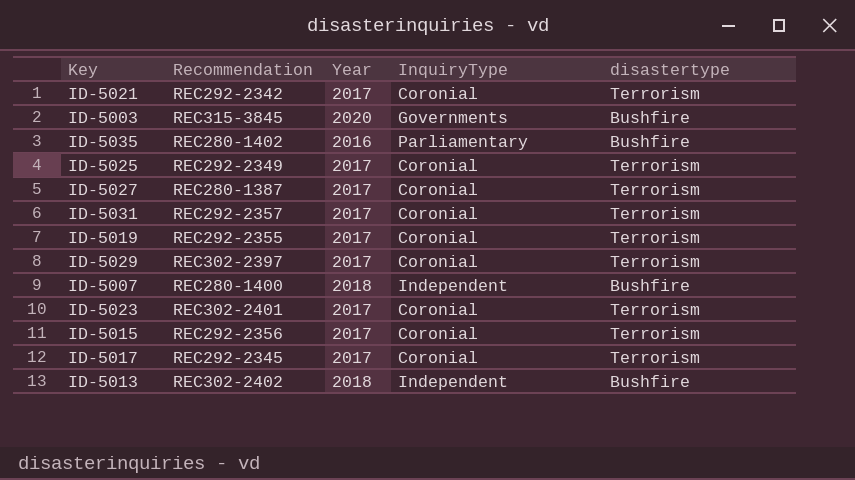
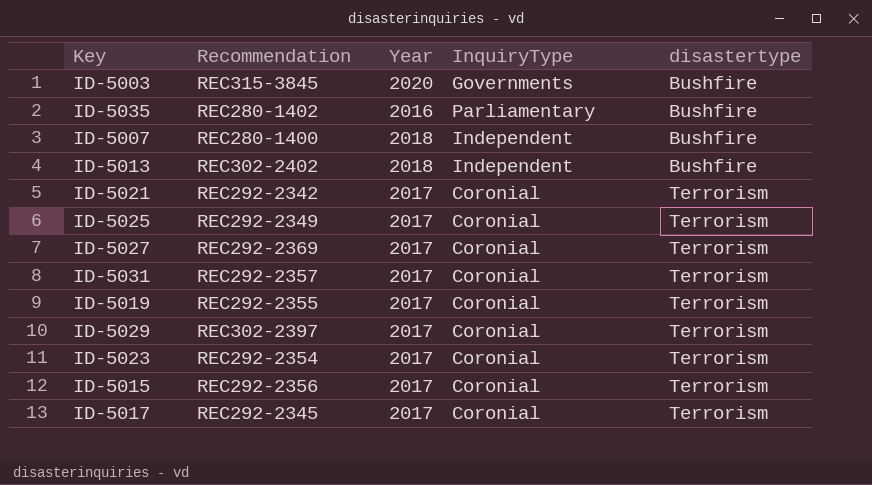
row order: none -> disastertype ascending
ID-5027 | Recommendation: REC280-1387 -> REC292-2369
ID-5023 | Recommendation: REC302-2401 -> REC292-2354

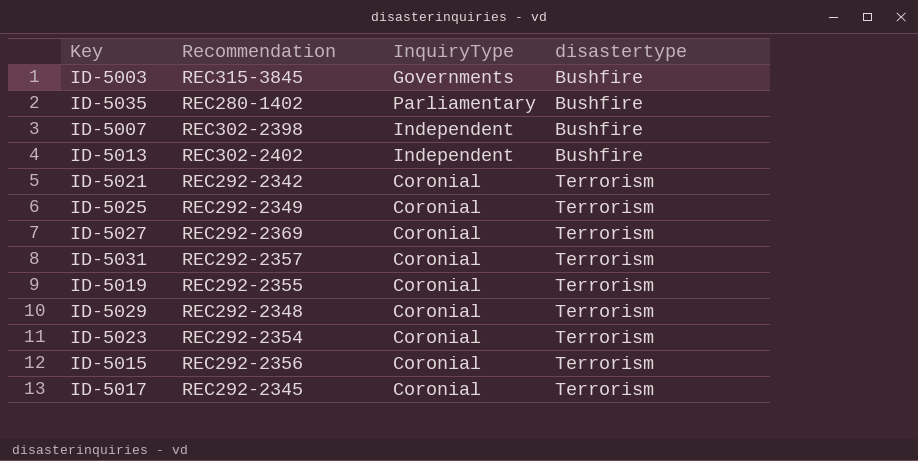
column Year | position: 3 -> none
ID-5007 | Recommendation: REC280-1400 -> REC302-2398
ID-5029 | Recommendation: REC302-2397 -> REC292-2348

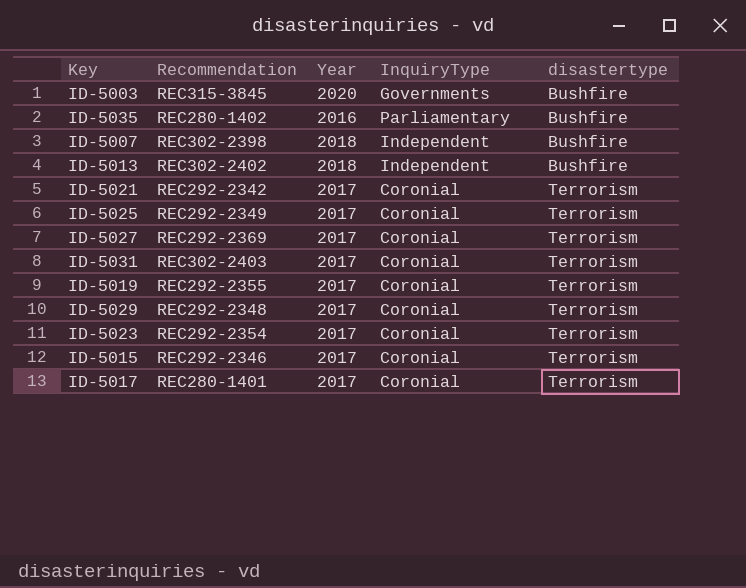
column Year | position: none -> 3
ID-5031 | Recommendation: REC292-2357 -> REC302-2403
ID-5015 | Recommendation: REC292-2356 -> REC292-2346
ID-5017 | Recommendation: REC292-2345 -> REC280-1401

